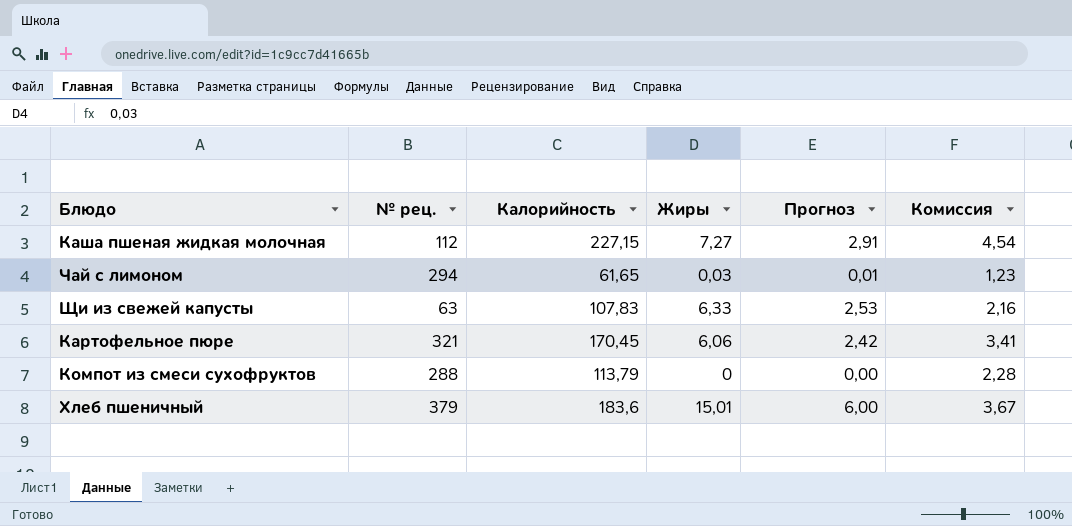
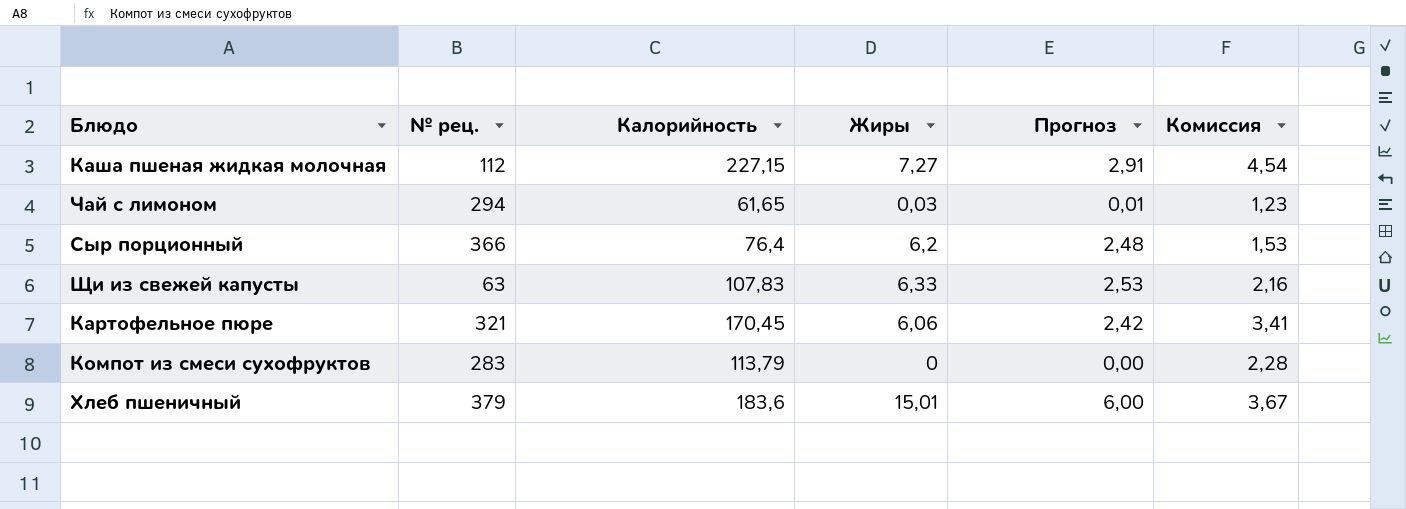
row Сыр порционный: none -> 366 | 76,4 | 6,2 | 2,48 | 1,53
Компот из смеси сухофруктов | № рец.: 288 -> 283

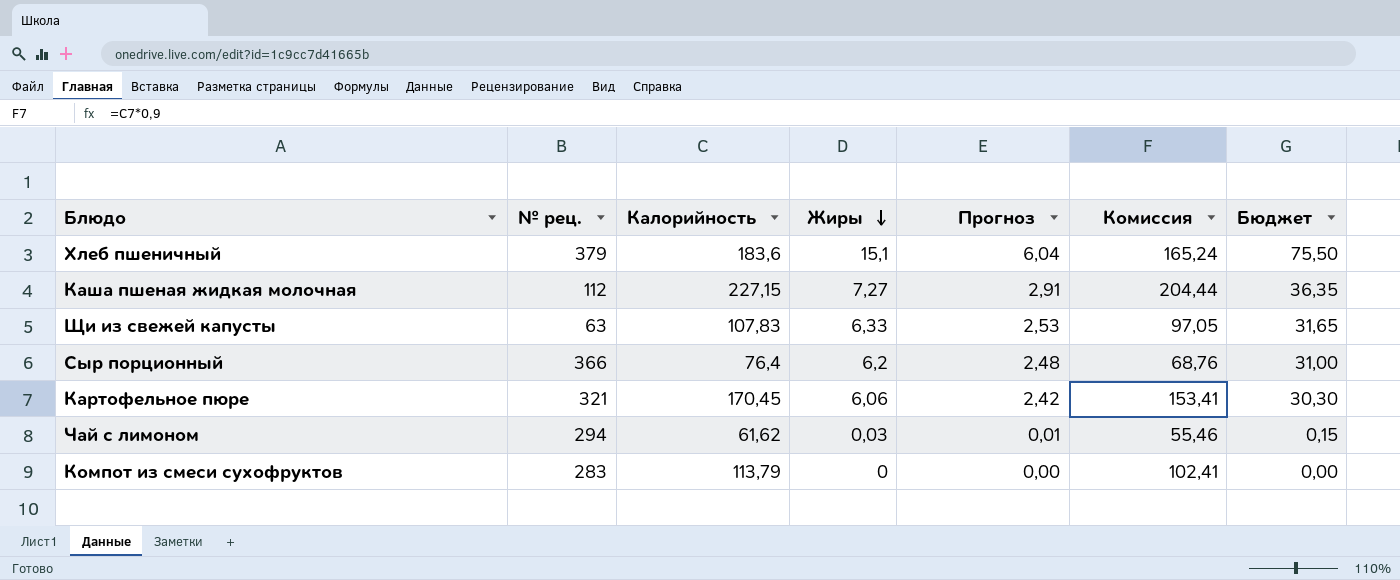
row order: none -> Жиры descending
column Комиссия | formula: [Калорийность] * 0,02 -> [Калорийность] * 0,9
column Бюджет | formula: none -> [Жиры] * 5
Хлеб пшеничный | Жиры: 15,01 -> 15,1
Хлеб пшеничный | Прогноз: 6,00 -> 6,04
Чай с лимоном | Калорийность: 61,65 -> 61,62

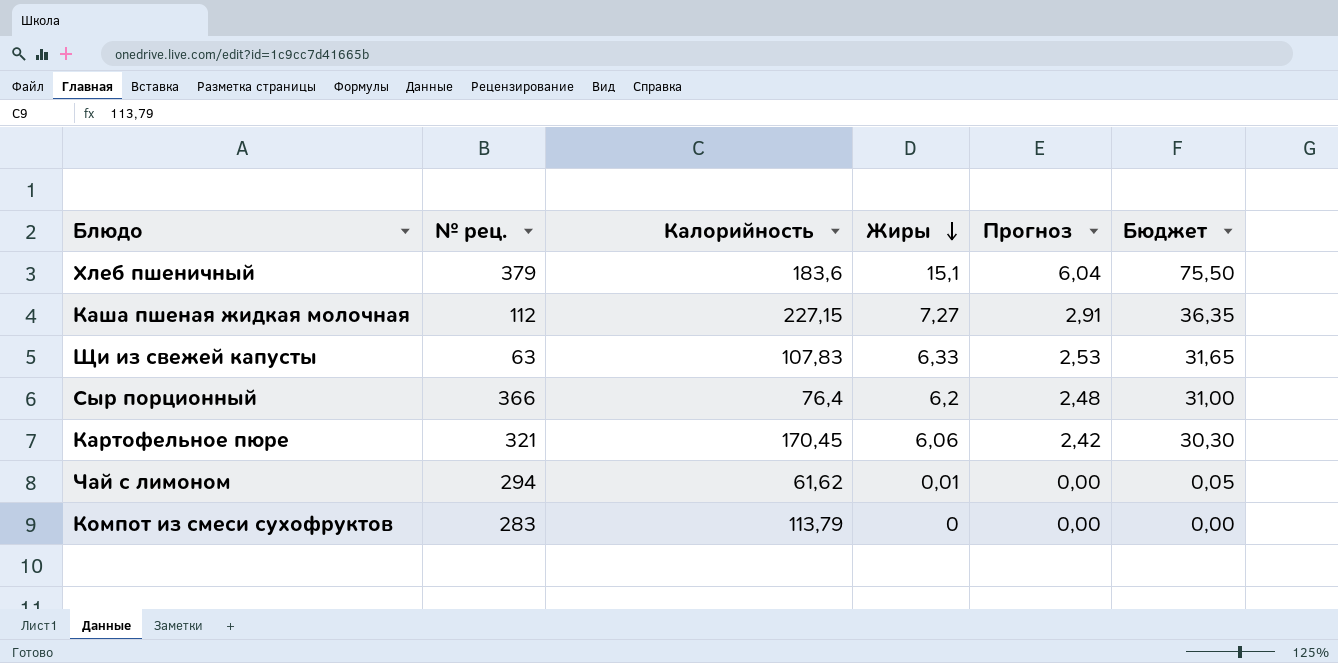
column Комиссия | formula: [Калорийность] * 0,9 -> none
Чай с лимоном | Жиры: 0,03 -> 0,01
Чай с лимоном | Прогноз: 0,01 -> 0,00
Чай с лимоном | Бюджет: 0,15 -> 0,05

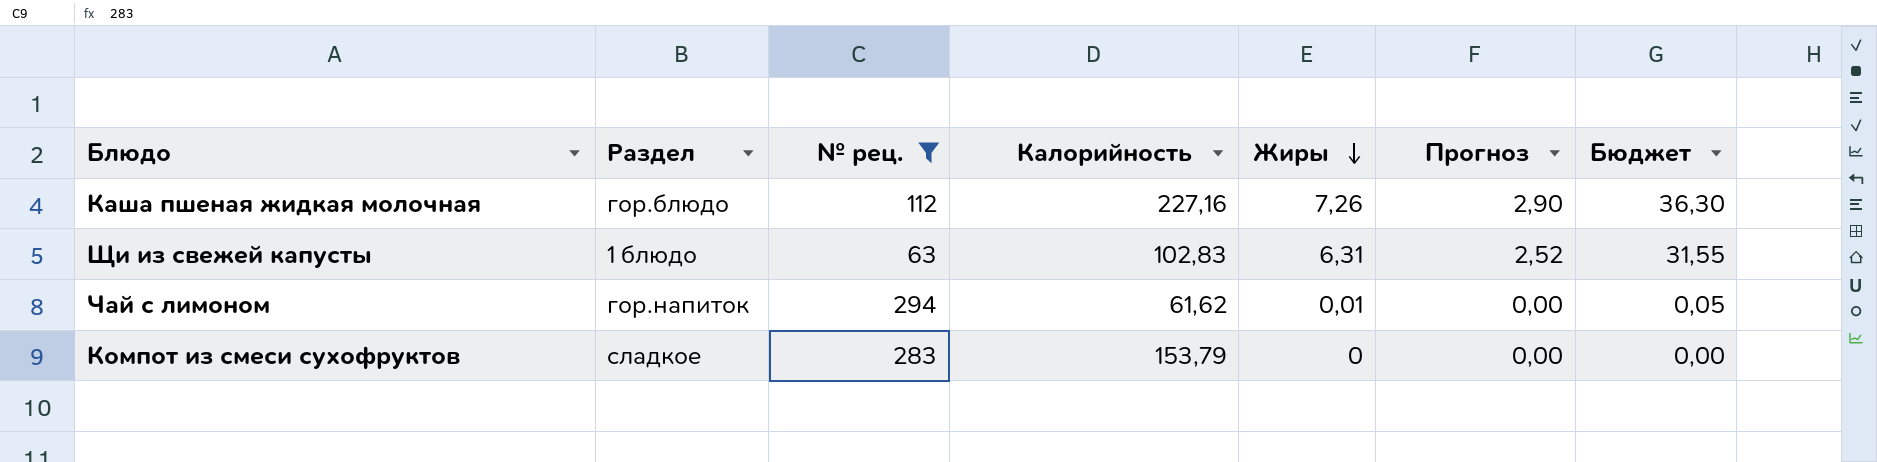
filter: none -> № рец. <= 294
column Раздел | position: none -> 2
Каша пшеная жидкая молочная | Калорийность: 227,15 -> 227,16
Каша пшеная жидкая молочная | Жиры: 7,27 -> 7,26
Каша пшеная жидкая молочная | Прогноз: 2,91 -> 2,90
Каша пшеная жидкая молочная | Бюджет: 36,35 -> 36,30
Щи из свежей капусты | Калорийность: 107,83 -> 102,83
Щи из свежей капусты | Жиры: 6,33 -> 6,31
Щи из свежей капусты | Прогноз: 2,53 -> 2,52
Щи из свежей капусты | Бюджет: 31,65 -> 31,55
Компот из смеси сухофруктов | Калорийность: 113,79 -> 153,79

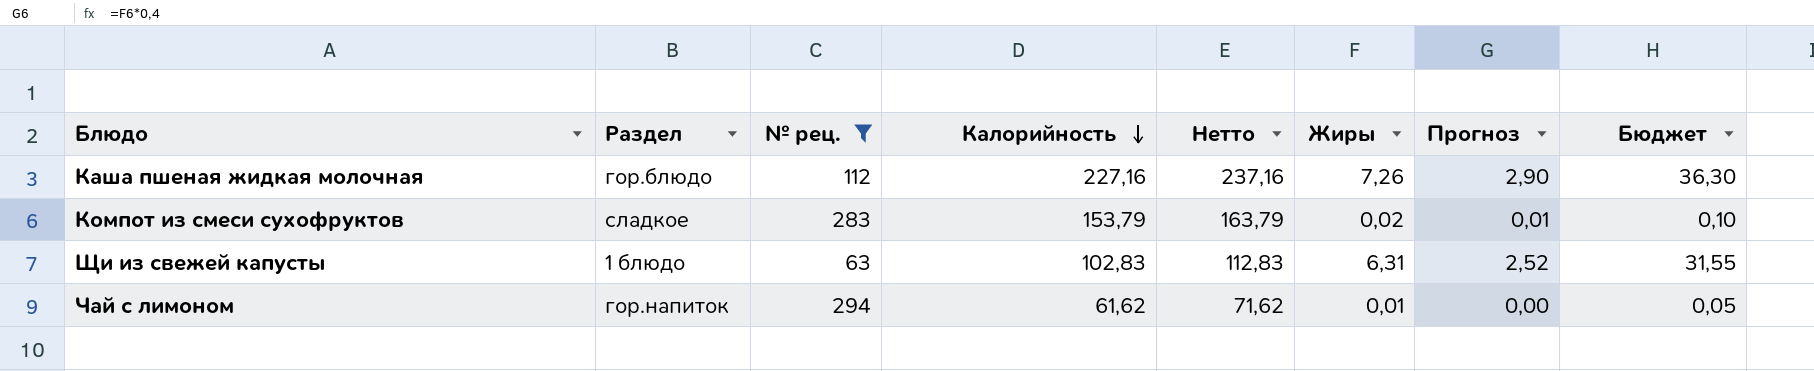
row order: Жиры descending -> Калорийность descending
column Нетто | formula: none -> [Калорийность] + 10
Компот из смеси сухофруктов | Жиры: 0 -> 0,02
Компот из смеси сухофруктов | Прогноз: 0,00 -> 0,01
Компот из смеси сухофруктов | Бюджет: 0,00 -> 0,10

